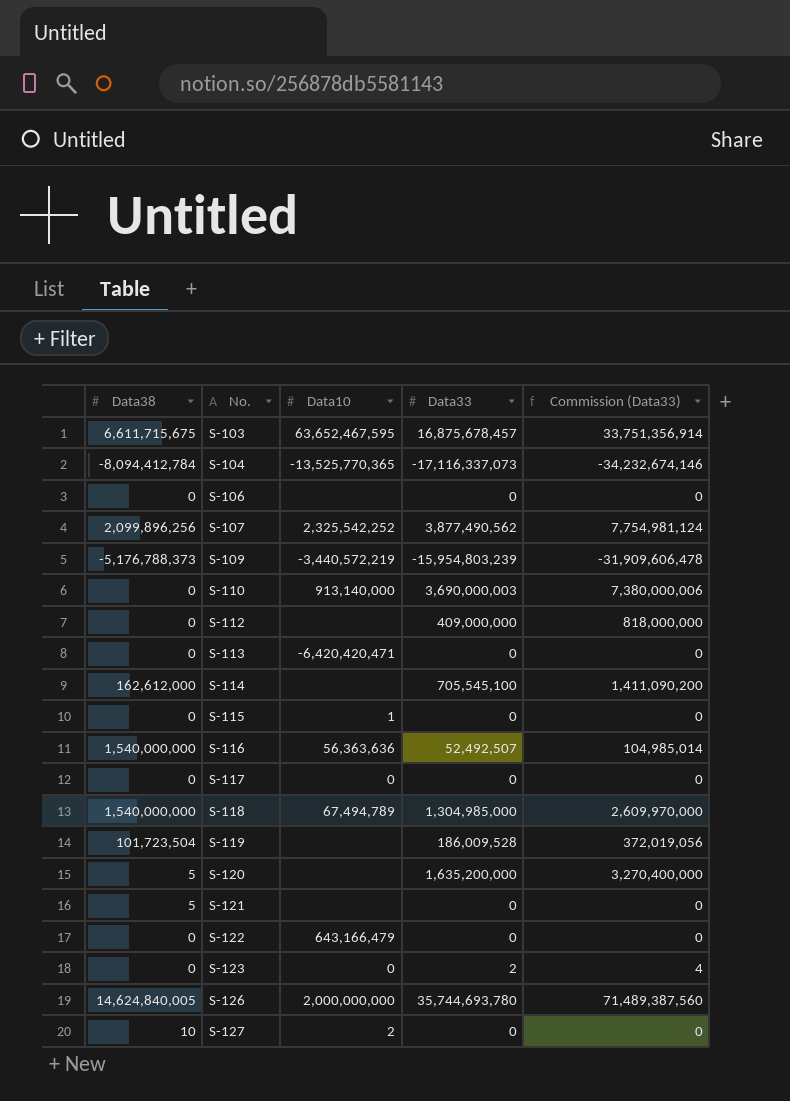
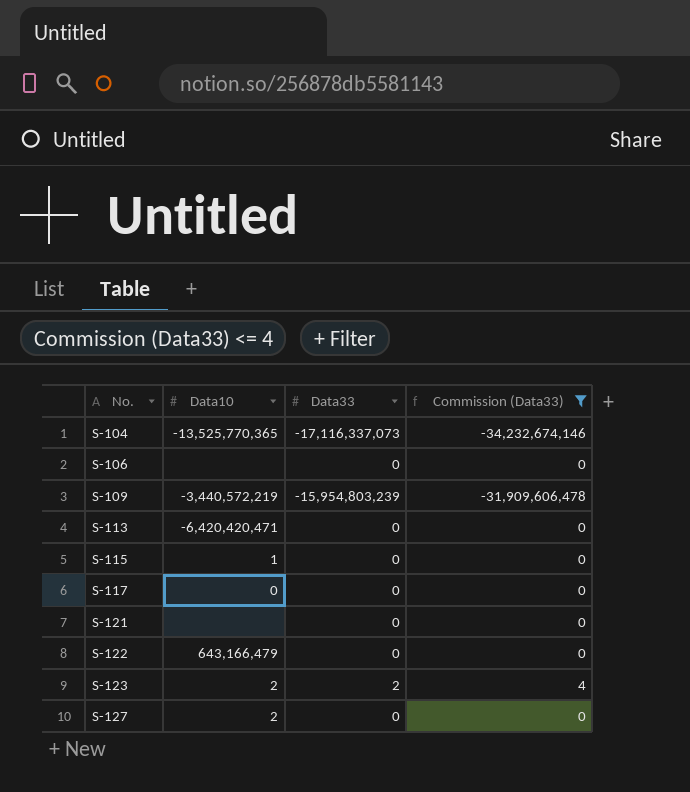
filter: none -> Commission (Data33) <= 4
column Data38 | position: 1 -> none
S-123 | Data10: 0 -> 2

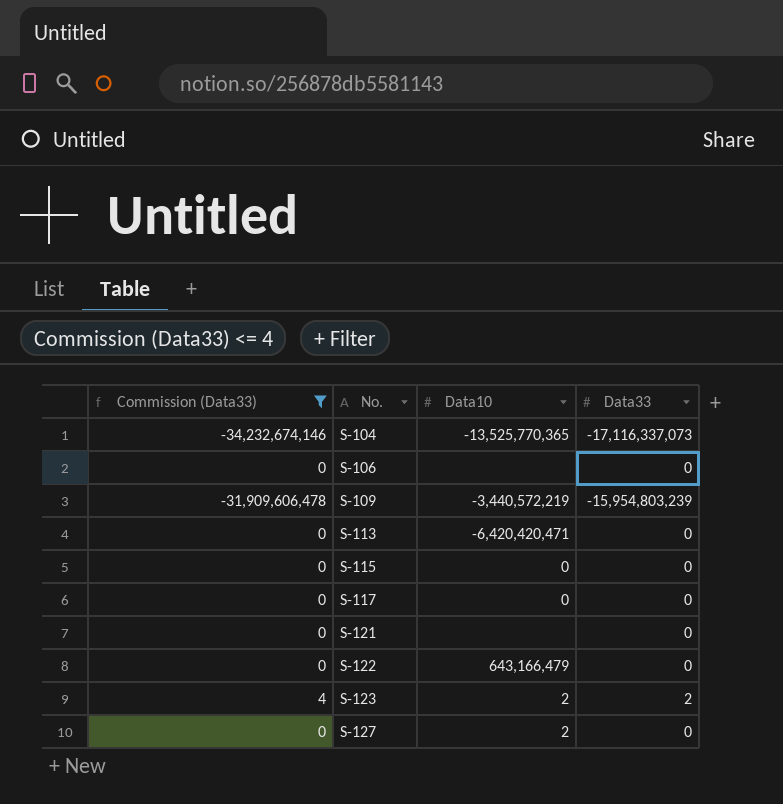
column Commission (Data33) | position: 4 -> 1
S-115 | Data10: 1 -> 0

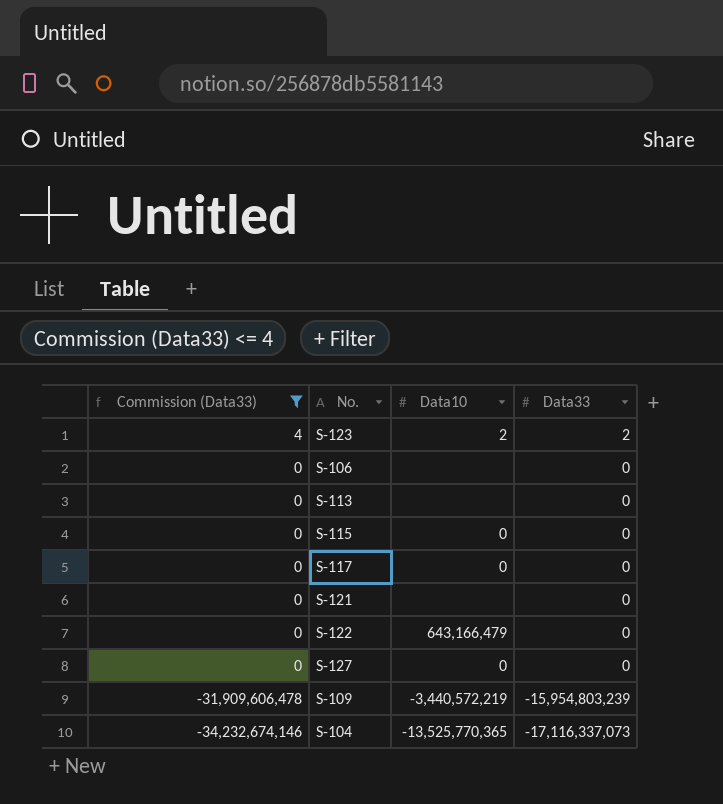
row order: No. ascending -> Commission (Data33) descending
S-113 | Data10: -6,420,420,471 -> none
S-127 | Data10: 2 -> 0

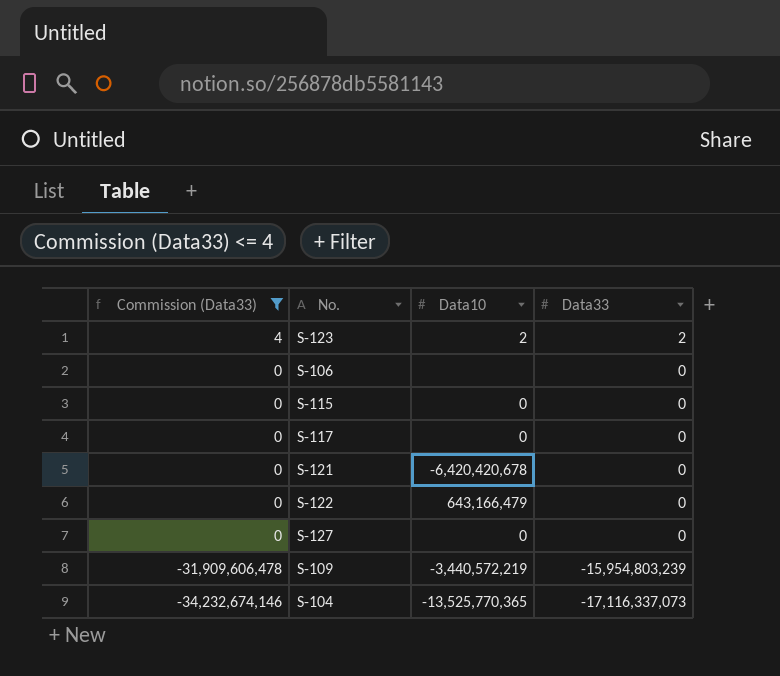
row S-113: 0 | none | 0 -> none
S-121 | Data10: none -> -6,420,420,678

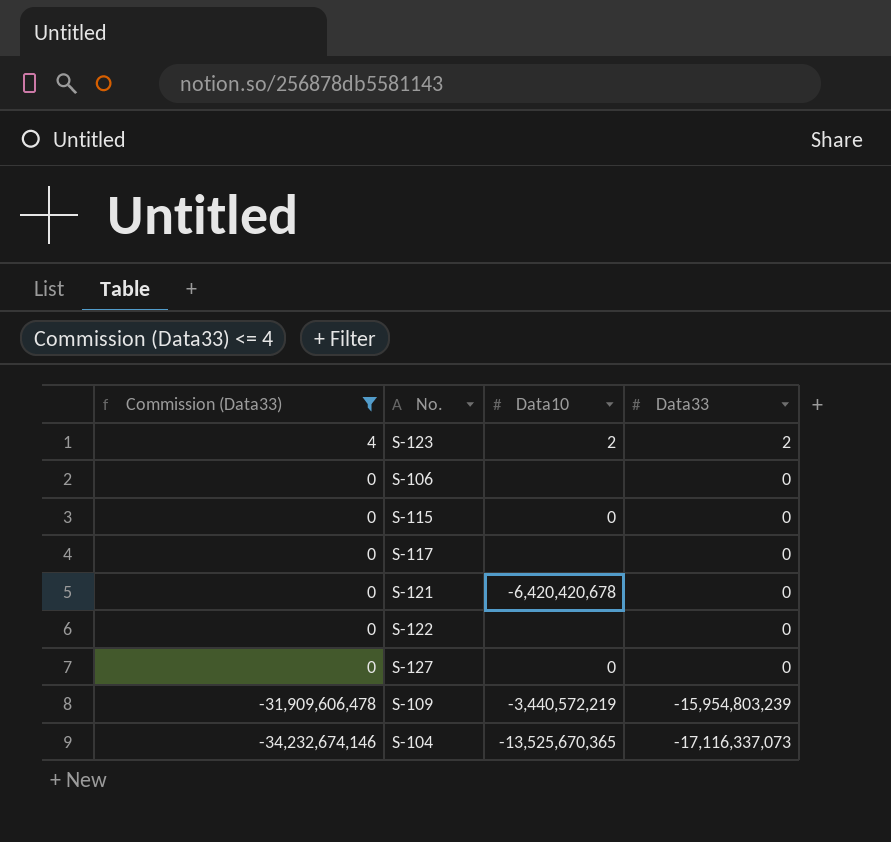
S-117 | Data10: 0 -> none
S-122 | Data10: 643,166,479 -> none
S-104 | Data10: -13,525,770,365 -> -13,525,670,365

